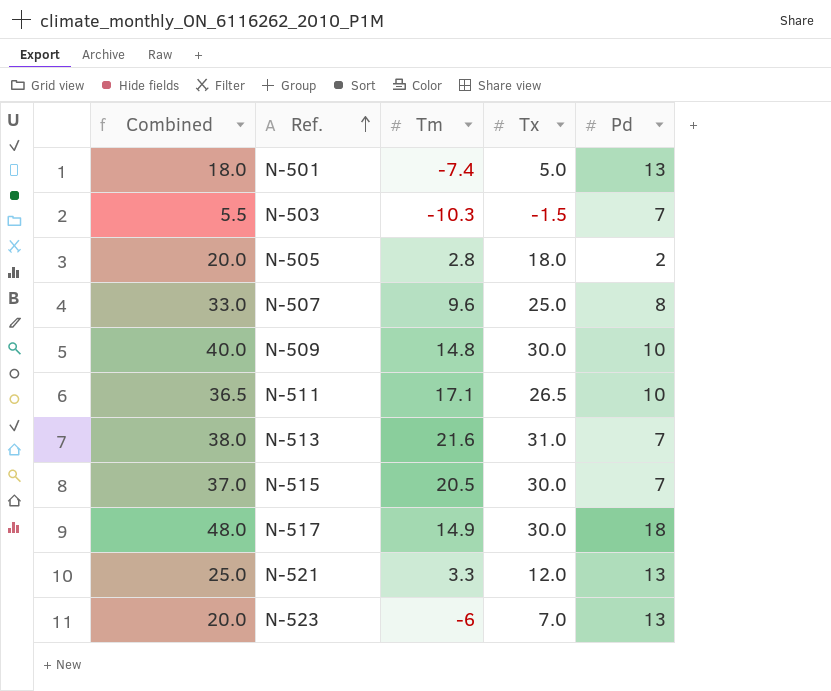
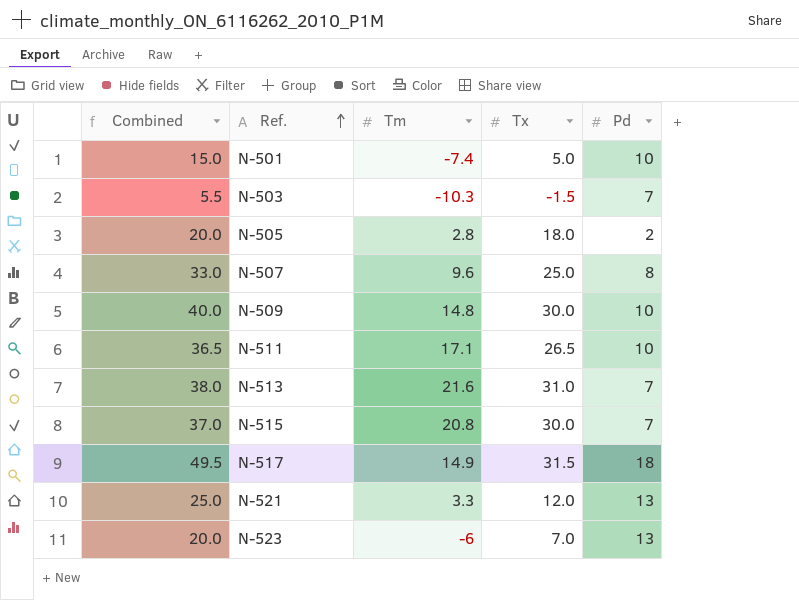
N-501 | Combined: 18.0 -> 15.0
N-501 | Pd: 13 -> 10
N-515 | Tm: 20.5 -> 20.8
N-517 | Combined: 48.0 -> 49.5
N-517 | Tx: 30.0 -> 31.5

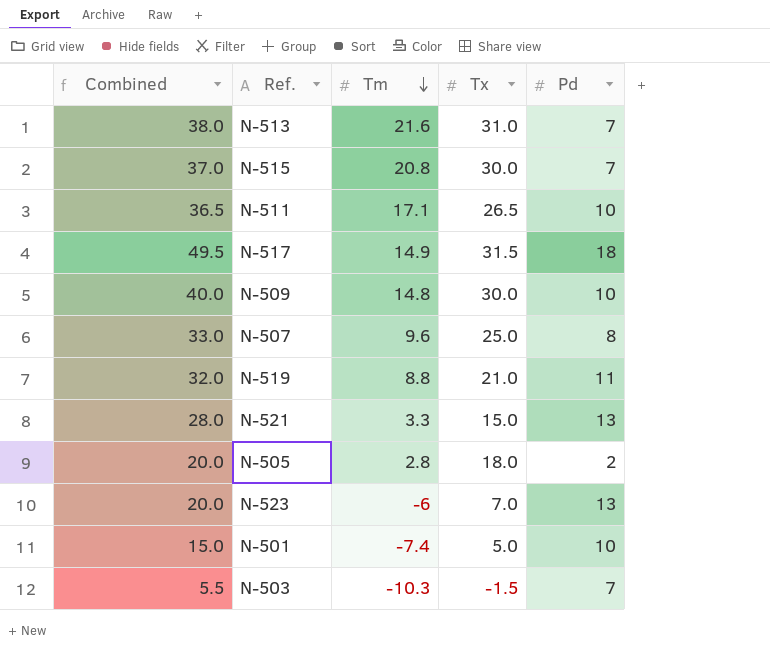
row order: Ref. ascending -> Tm descending
row N-519: none -> 32.0 | 8.8 | 21.0 | 11
N-521 | Combined: 25.0 -> 28.0
N-521 | Tx: 12.0 -> 15.0

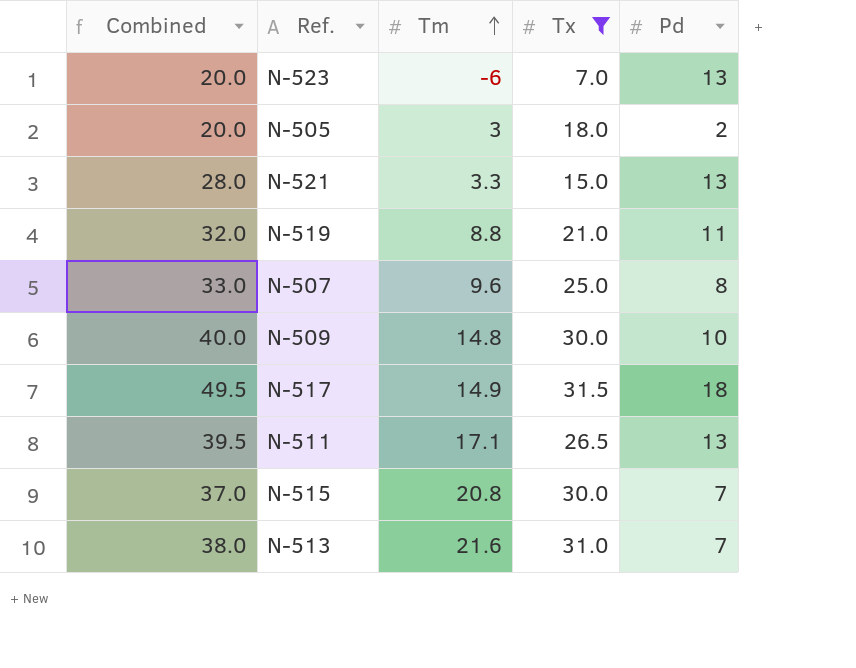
filter: none -> Tx >= 7.0
row order: Tm descending -> Tm ascending
N-505 | Tm: 2.8 -> 3
N-511 | Combined: 36.5 -> 39.5
N-511 | Pd: 10 -> 13

